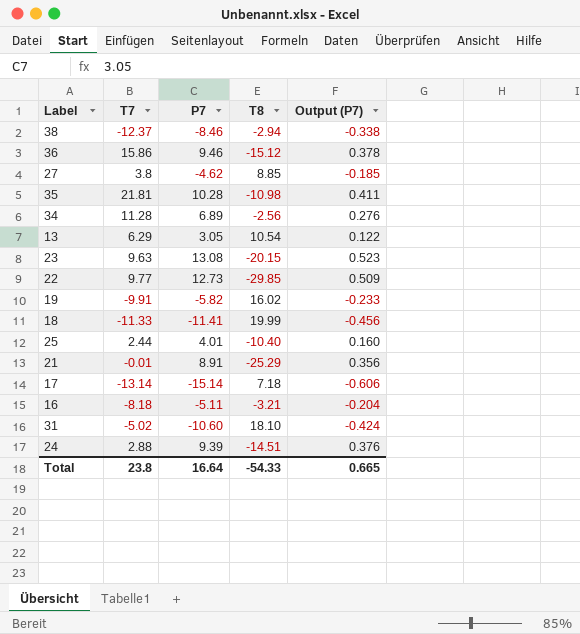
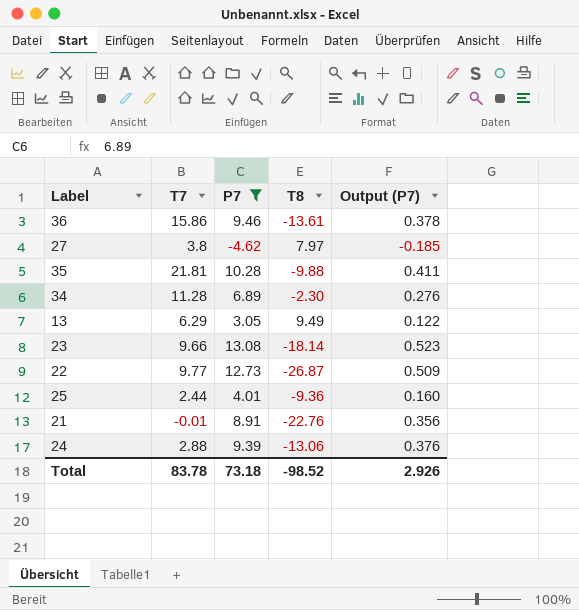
filter: none -> P7 >= -4.62
36 | T8: -15.12 -> -13.61
27 | T8: 8.85 -> 7.97
35 | T8: -10.98 -> -9.88
34 | T8: -2.56 -> -2.30
13 | T8: 10.54 -> 9.49
23 | T7: 9.63 -> 9.66
23 | T8: -20.15 -> -18.14
22 | T8: -29.85 -> -26.87
25 | T8: -10.40 -> -9.36
21 | T8: -25.29 -> -22.76
24 | T8: -14.51 -> -13.06
Total | T7: 23.8 -> 83.78
Total | P7: 16.64 -> 73.18
Total | T8: -54.33 -> -98.52
Total | Output (P7): 0.665 -> 2.926

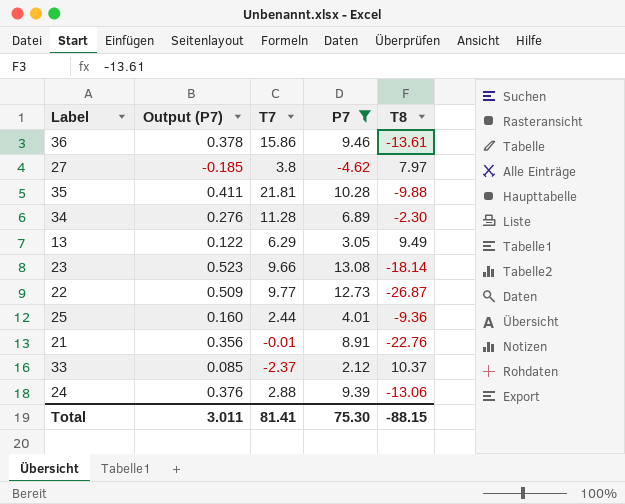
column Output (P7) | position: 5 -> 2
row 33: none -> 0.085 | -2.37 | 2.12 | 10.37
Total | Output (P7): 2.926 -> 3.011
Total | T7: 83.78 -> 81.41
Total | P7: 73.18 -> 75.30
Total | T8: -98.52 -> -88.15

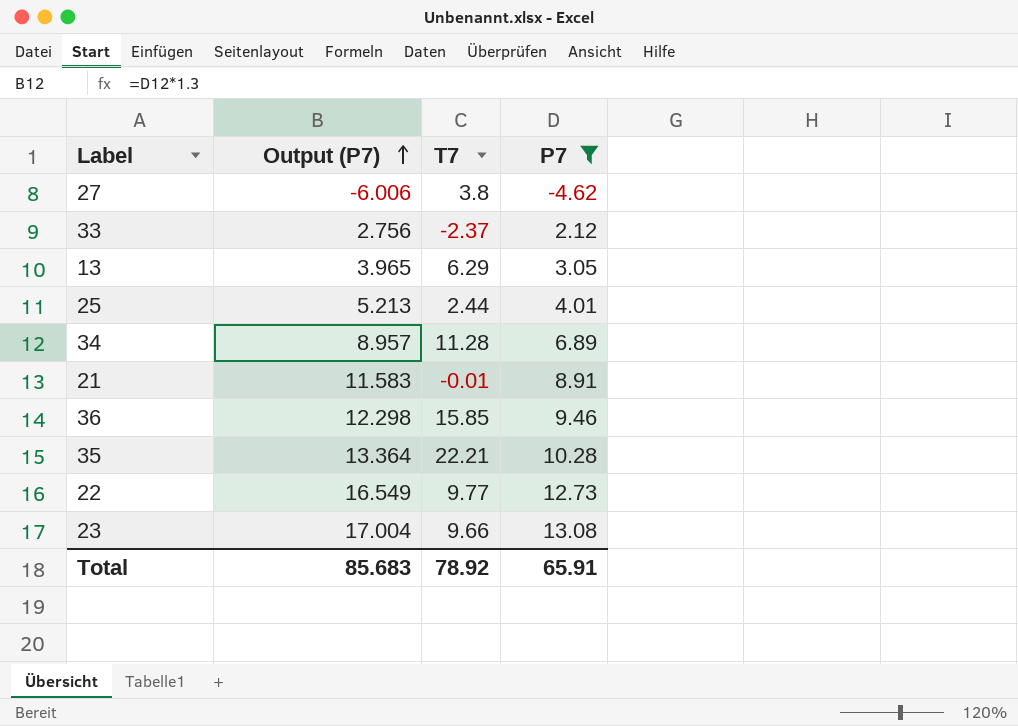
row order: none -> Output (P7) ascending
column T8 | position: 5 -> none
column Output (P7) | formula: [P7] * 0.04 -> [P7] * 1.3
row 24: 0.376 | 2.88 | 9.39 | -13.06 -> none
36 | T7: 15.86 -> 15.85
35 | T7: 21.81 -> 22.21
Total | Output (P7): 3.011 -> 85.683
Total | T7: 81.41 -> 78.92
Total | P7: 75.30 -> 65.91

